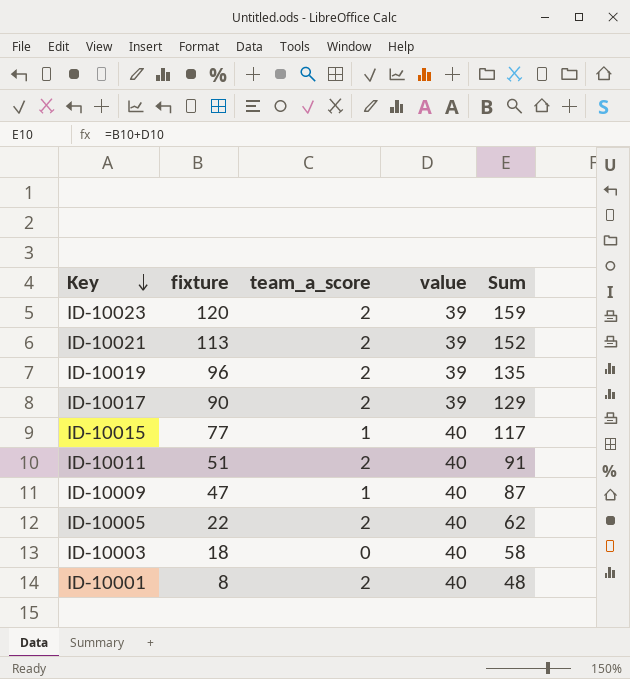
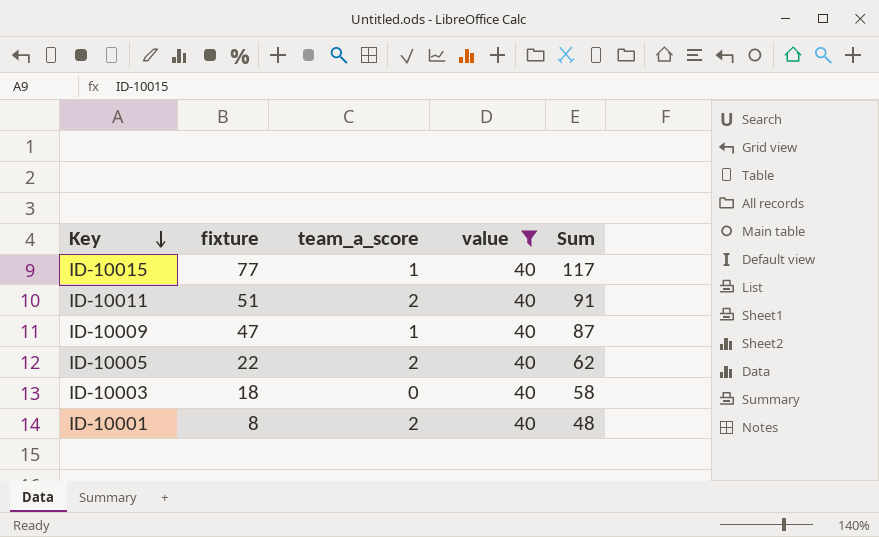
filter: none -> value = 40

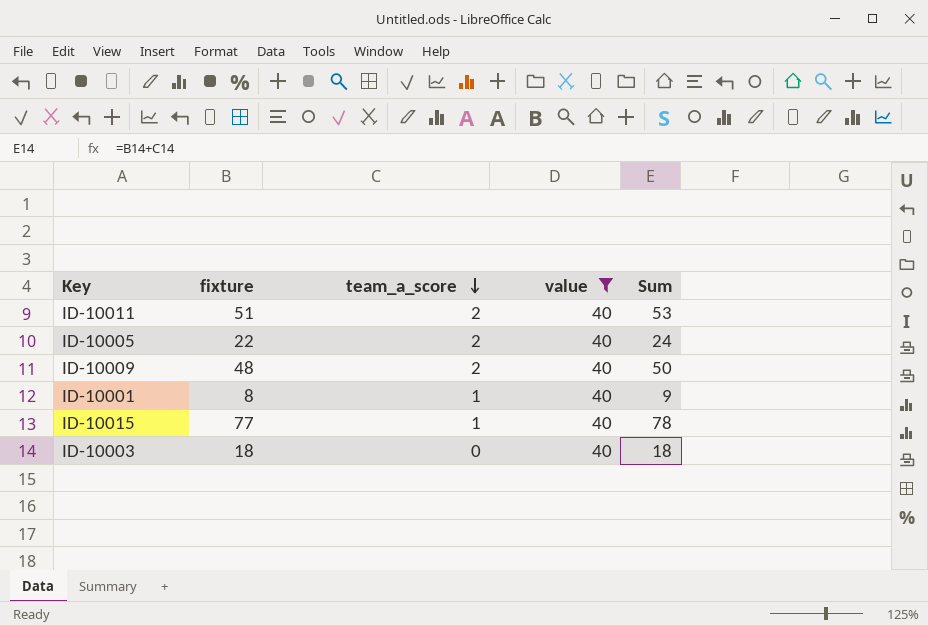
row order: Key descending -> team_a_score descending
column Sum | formula: [fixture] + [value] -> [fixture] + [team_a_score]
ID-10009 | fixture: 47 -> 48
ID-10009 | team_a_score: 1 -> 2
ID-10001 | team_a_score: 2 -> 1

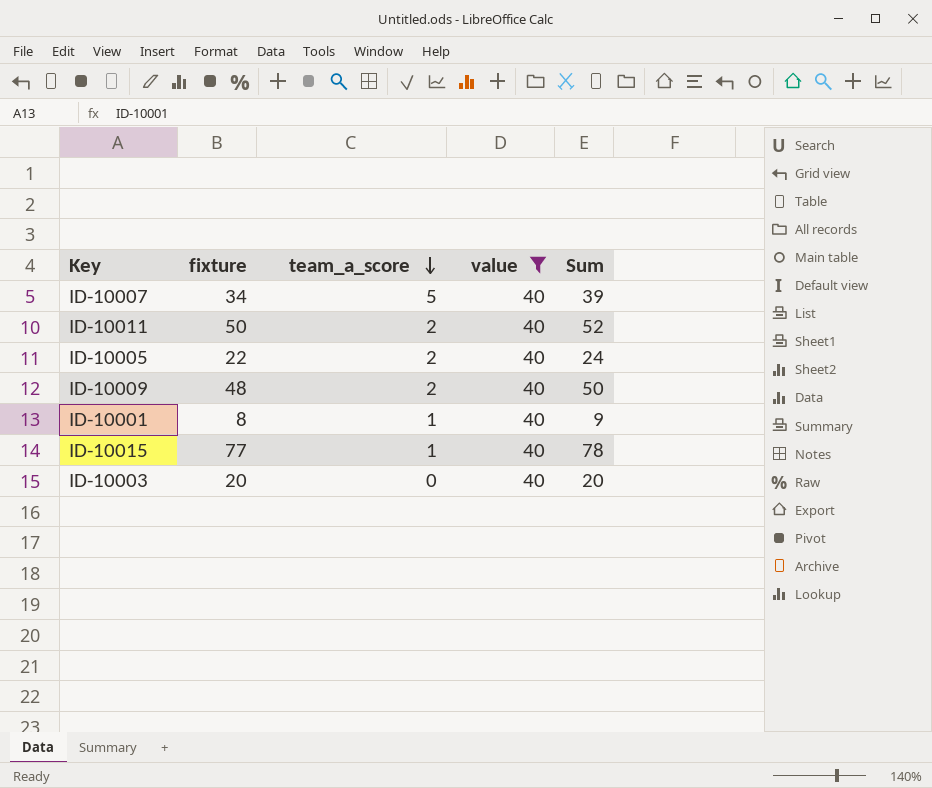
row ID-10007: none -> 34 | 5 | 40 | 39
ID-10011 | fixture: 51 -> 50
ID-10011 | Sum: 53 -> 52
ID-10003 | fixture: 18 -> 20
ID-10003 | Sum: 18 -> 20

